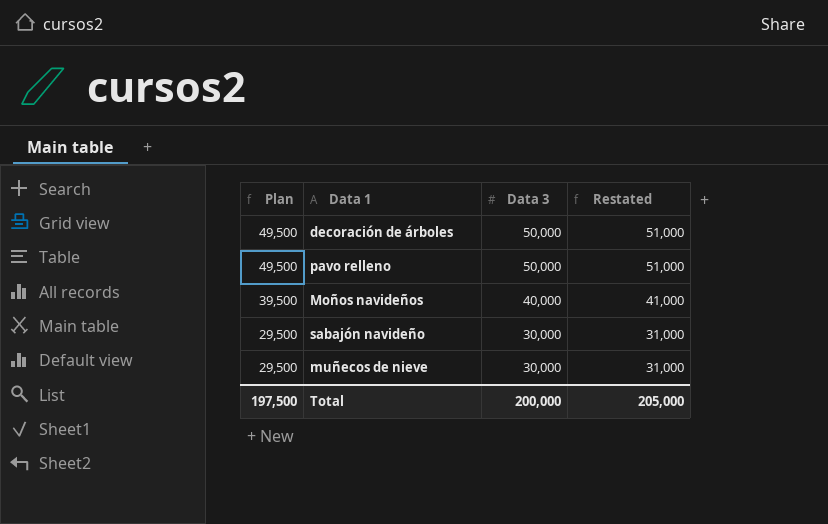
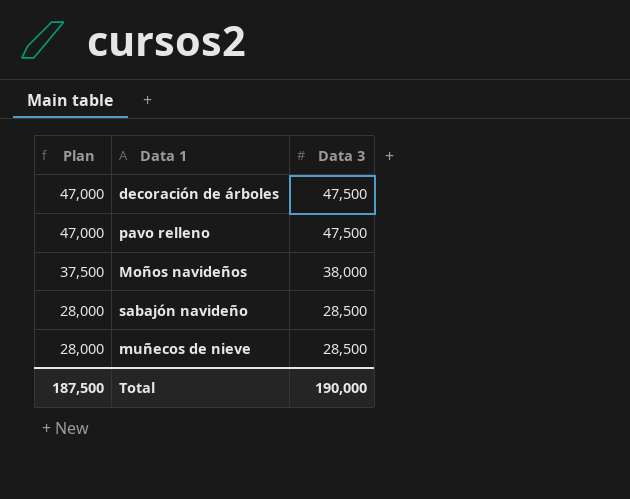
column Restated | formula: [Data 3] + 1000 -> none
decoración de árboles | Plan: 49,500 -> 47,000
decoración de árboles | Data 3: 50,000 -> 47,500
pavo relleno | Plan: 49,500 -> 47,000
pavo relleno | Data 3: 50,000 -> 47,500
Moños navideños | Plan: 39,500 -> 37,500
Moños navideños | Data 3: 40,000 -> 38,000
sabajón navideño | Plan: 29,500 -> 28,000
sabajón navideño | Data 3: 30,000 -> 28,500
muñecos de nieve | Plan: 29,500 -> 28,000
muñecos de nieve | Data 3: 30,000 -> 28,500
Total | Plan: 197,500 -> 187,500
Total | Data 3: 200,000 -> 190,000

